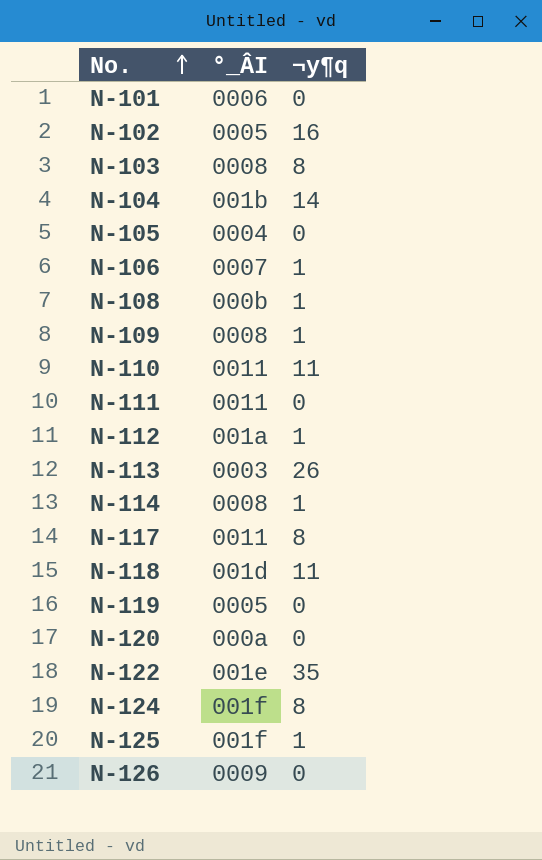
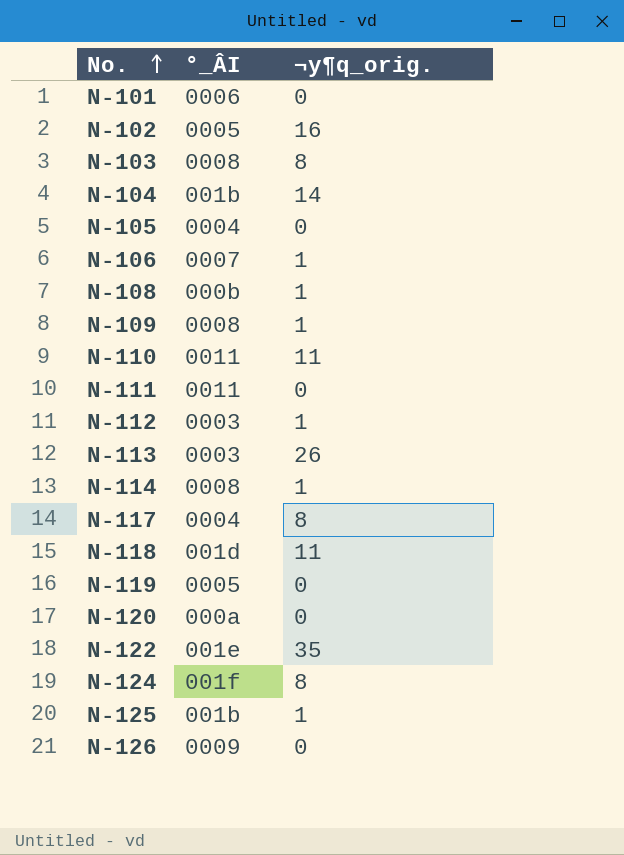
column name: ¬y¶q -> ¬y¶q_orig.
N-112 | °_ÂI: 001a -> 0003
N-117 | °_ÂI: 0011 -> 0004
N-125 | °_ÂI: 001f -> 001b

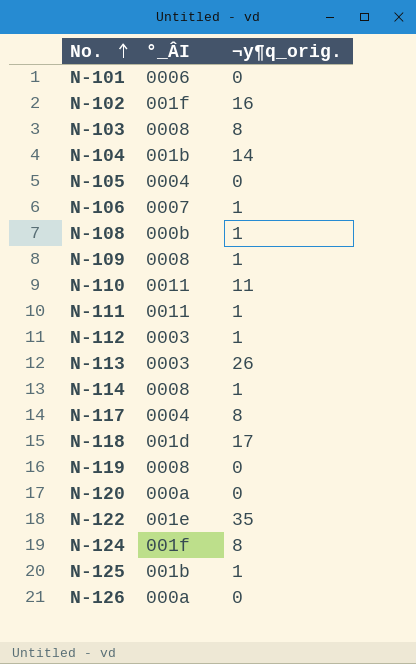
N-102 | °_ÂI: 0005 -> 001f
N-111 | ¬y¶q_orig.: 0 -> 1
N-118 | ¬y¶q_orig.: 11 -> 17
N-119 | °_ÂI: 0005 -> 0008
N-126 | °_ÂI: 0009 -> 000a

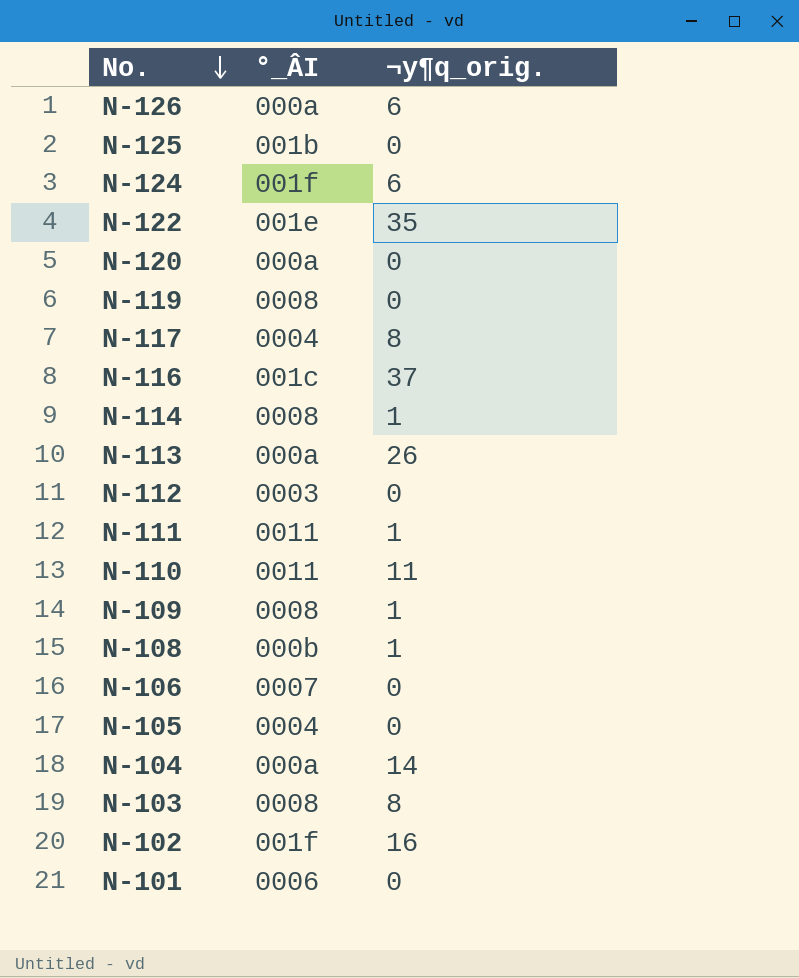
row order: No. ascending -> No. descending
row N-118: 001d | 17 -> none
N-126 | ¬y¶q_orig.: 0 -> 6
N-125 | ¬y¶q_orig.: 1 -> 0
N-124 | ¬y¶q_orig.: 8 -> 6
row N-116: none -> 001c | 37
N-113 | °_ÂI: 0003 -> 000a
N-112 | ¬y¶q_orig.: 1 -> 0
N-106 | ¬y¶q_orig.: 1 -> 0
N-104 | °_ÂI: 001b -> 000a

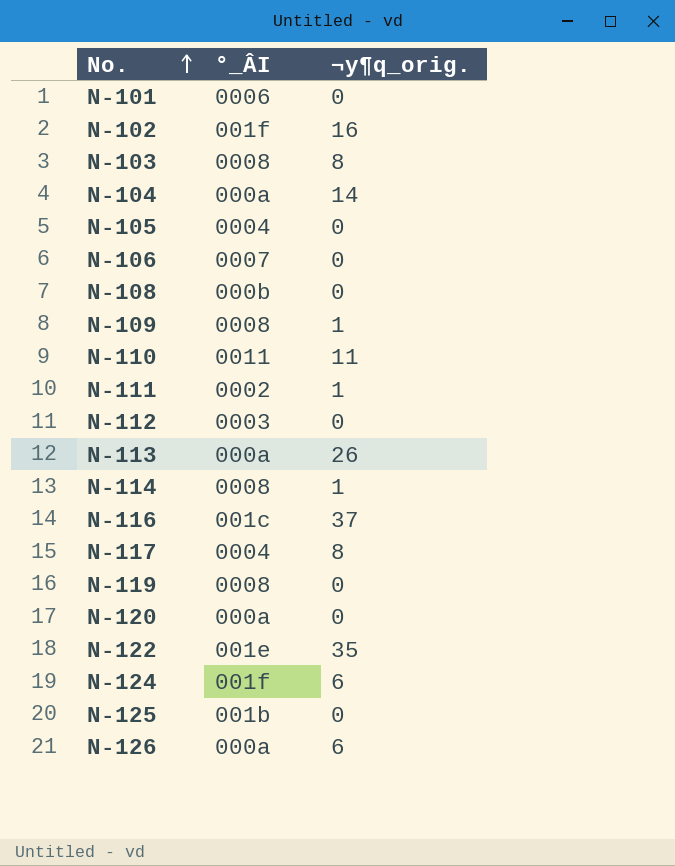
row order: No. descending -> No. ascending
N-108 | ¬y¶q_orig.: 1 -> 0
N-111 | °_ÂI: 0011 -> 0002

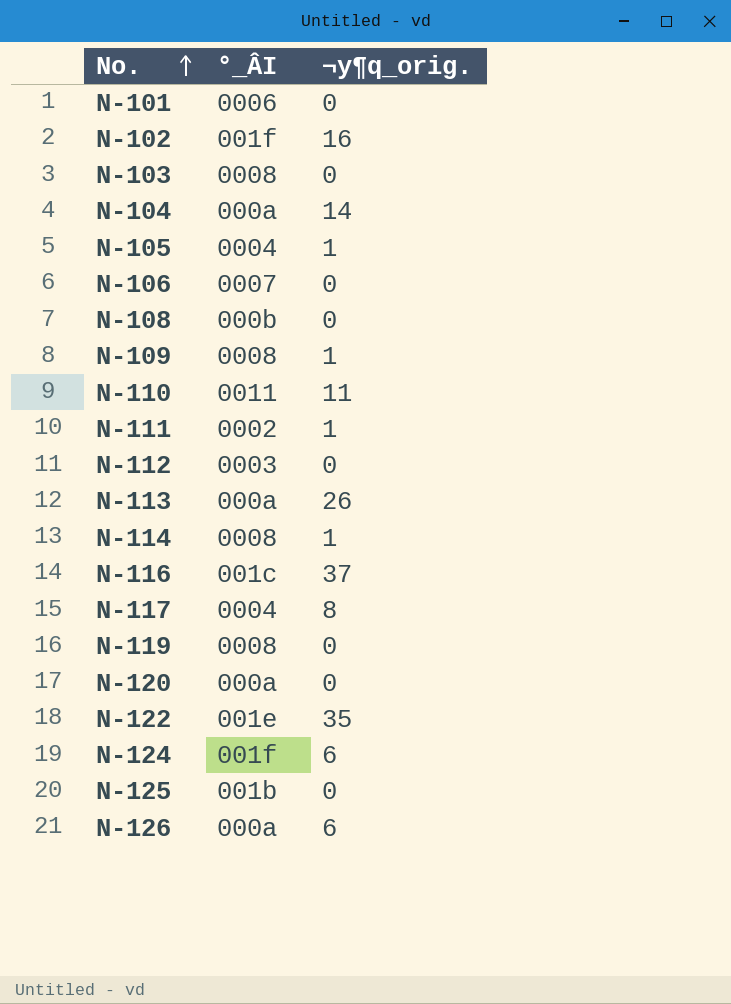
N-103 | ¬y¶q_orig.: 8 -> 0
N-105 | ¬y¶q_orig.: 0 -> 1

